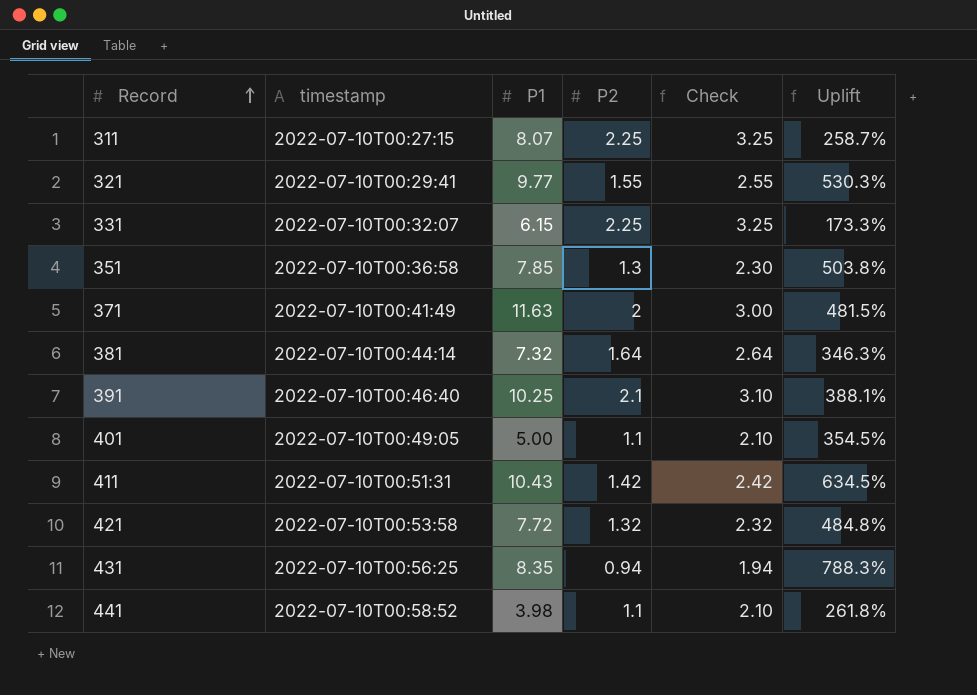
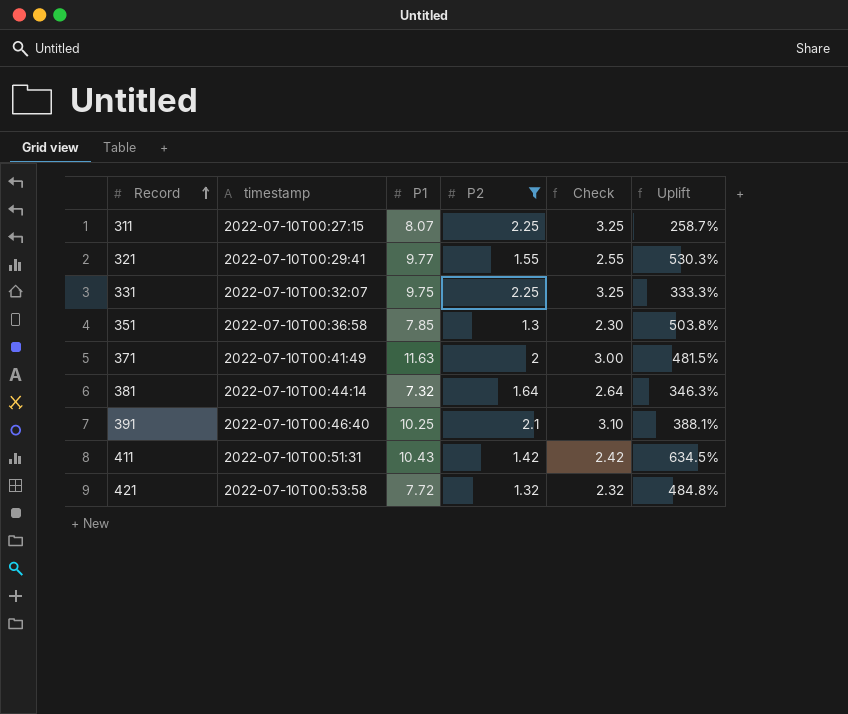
filter: none -> P2 >= 1.3
331 | P1: 6.15 -> 9.75
331 | Uplift: 173.3% -> 333.3%

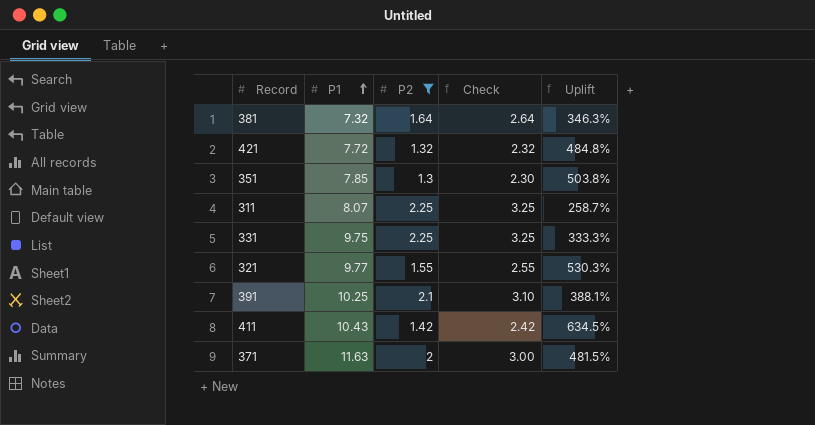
row order: Record ascending -> P1 ascending
column timestamp | position: 2 -> none

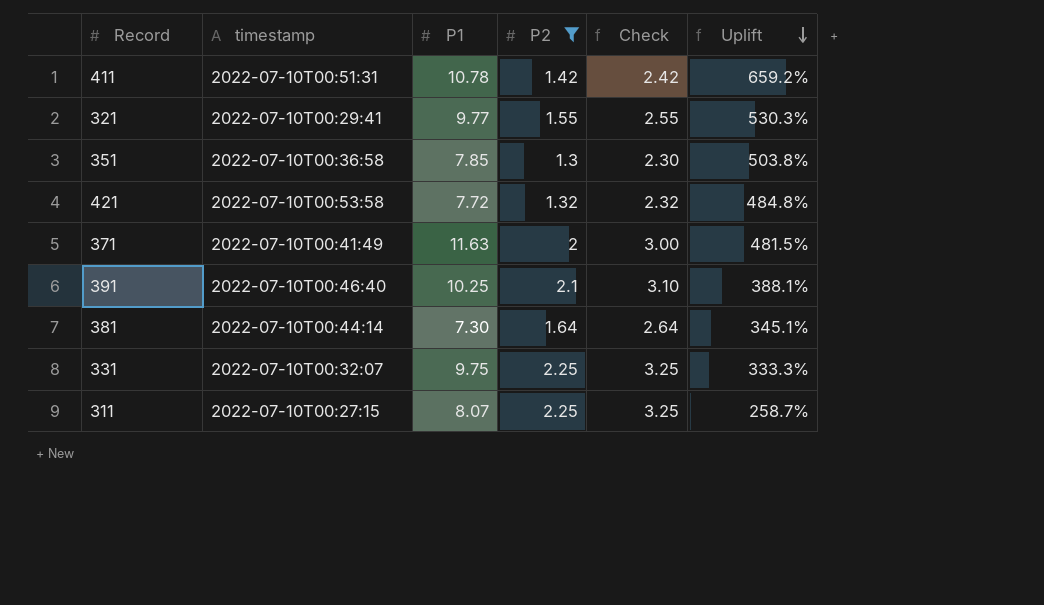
row order: P1 ascending -> Uplift descending
column timestamp | position: none -> 2
411 | P1: 10.43 -> 10.78
411 | Uplift: 634.5% -> 659.2%
381 | P1: 7.32 -> 7.30
381 | Uplift: 346.3% -> 345.1%

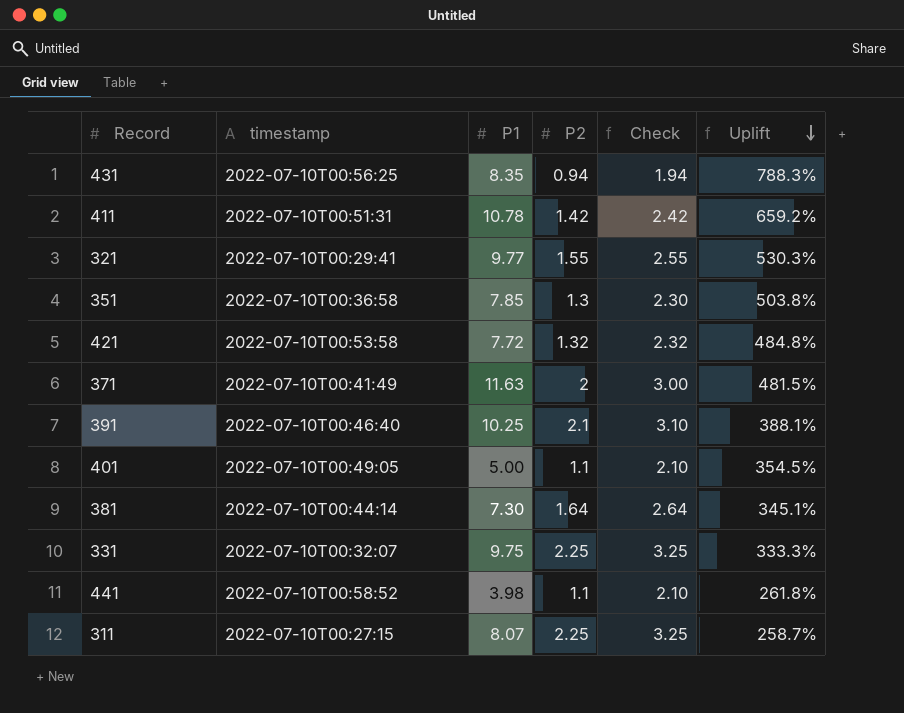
filter: P2 >= 1.3 -> none

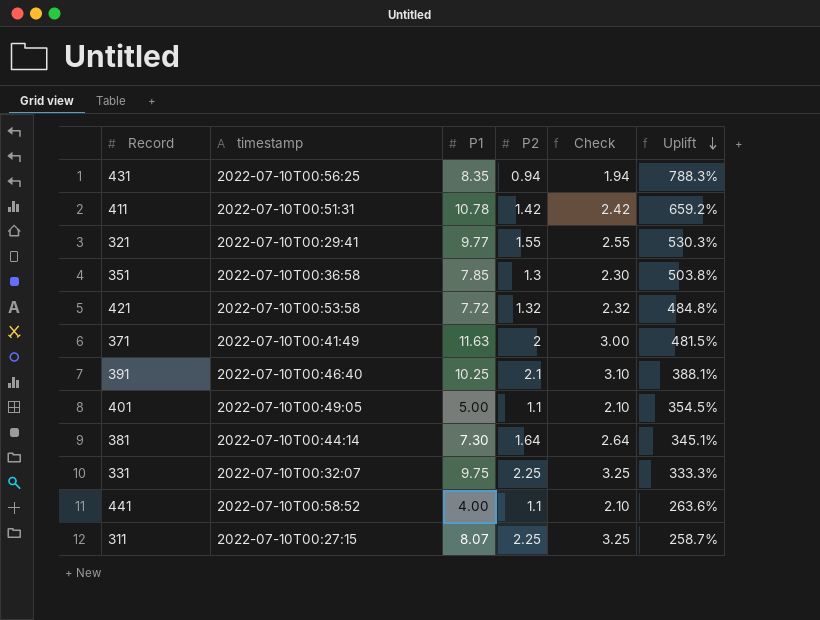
441 | P1: 3.98 -> 4.00
441 | Uplift: 261.8% -> 263.6%

